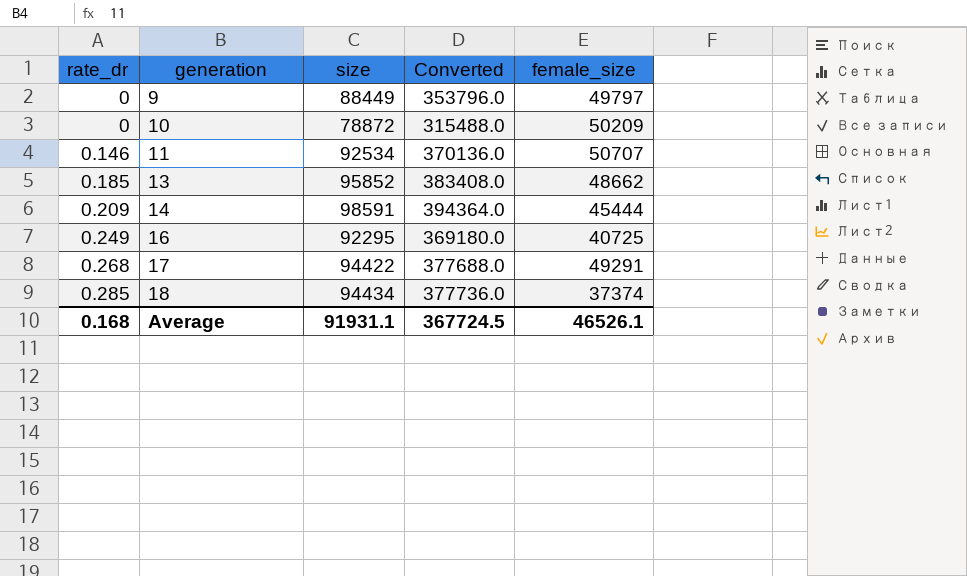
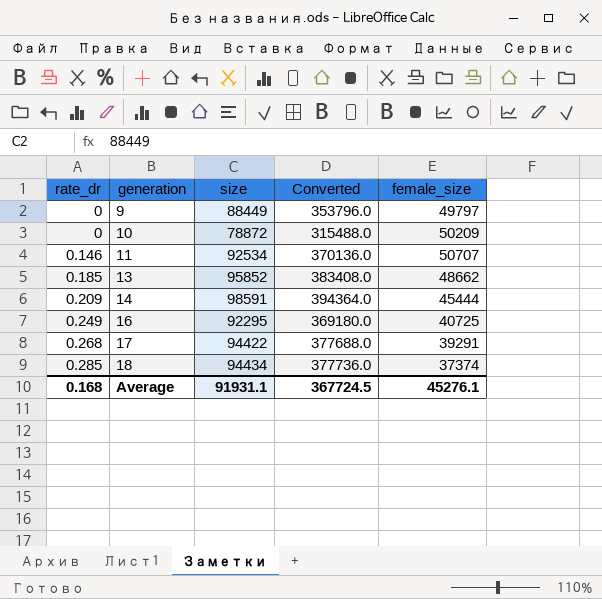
17 | female_size: 49291 -> 39291
Average | female_size: 46526.1 -> 45276.1

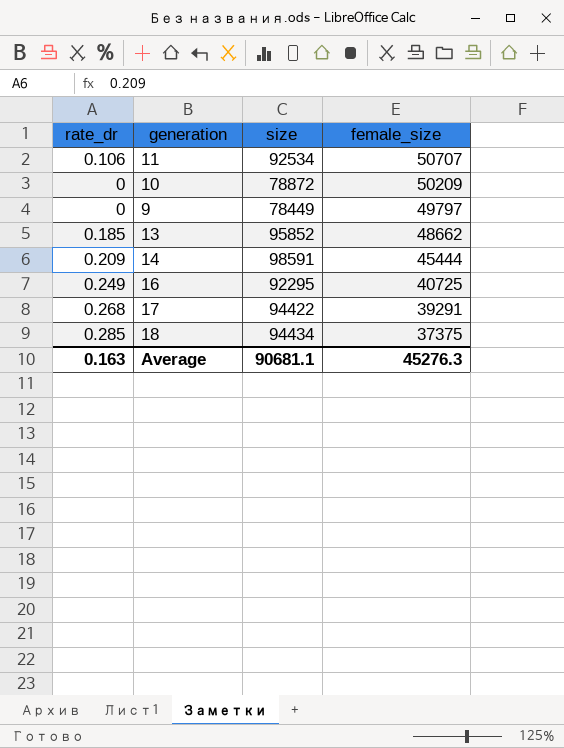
row order: rate_dr ascending -> female_size descending
column Converted | formula: [size] * 4 -> none
11 | rate_dr: 0.146 -> 0.106
9 | size: 88449 -> 78449
18 | female_size: 37374 -> 37375
Average | rate_dr: 0.168 -> 0.163
Average | size: 91931.1 -> 90681.1
Average | female_size: 45276.1 -> 45276.3

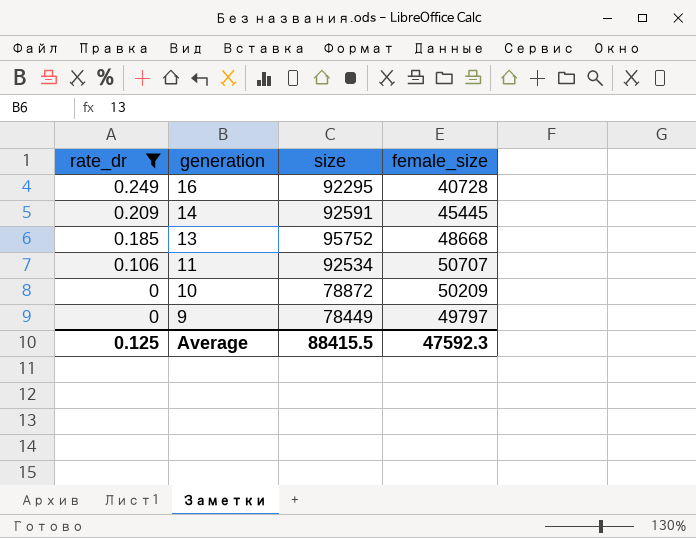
filter: none -> rate_dr <= 0.249
row order: female_size descending -> rate_dr descending
16 | female_size: 40725 -> 40728
14 | size: 98591 -> 92591
14 | female_size: 45444 -> 45445
13 | size: 95852 -> 95752
13 | female_size: 48662 -> 48668
Average | rate_dr: 0.163 -> 0.125
Average | size: 90681.1 -> 88415.5
Average | female_size: 45276.3 -> 47592.3

